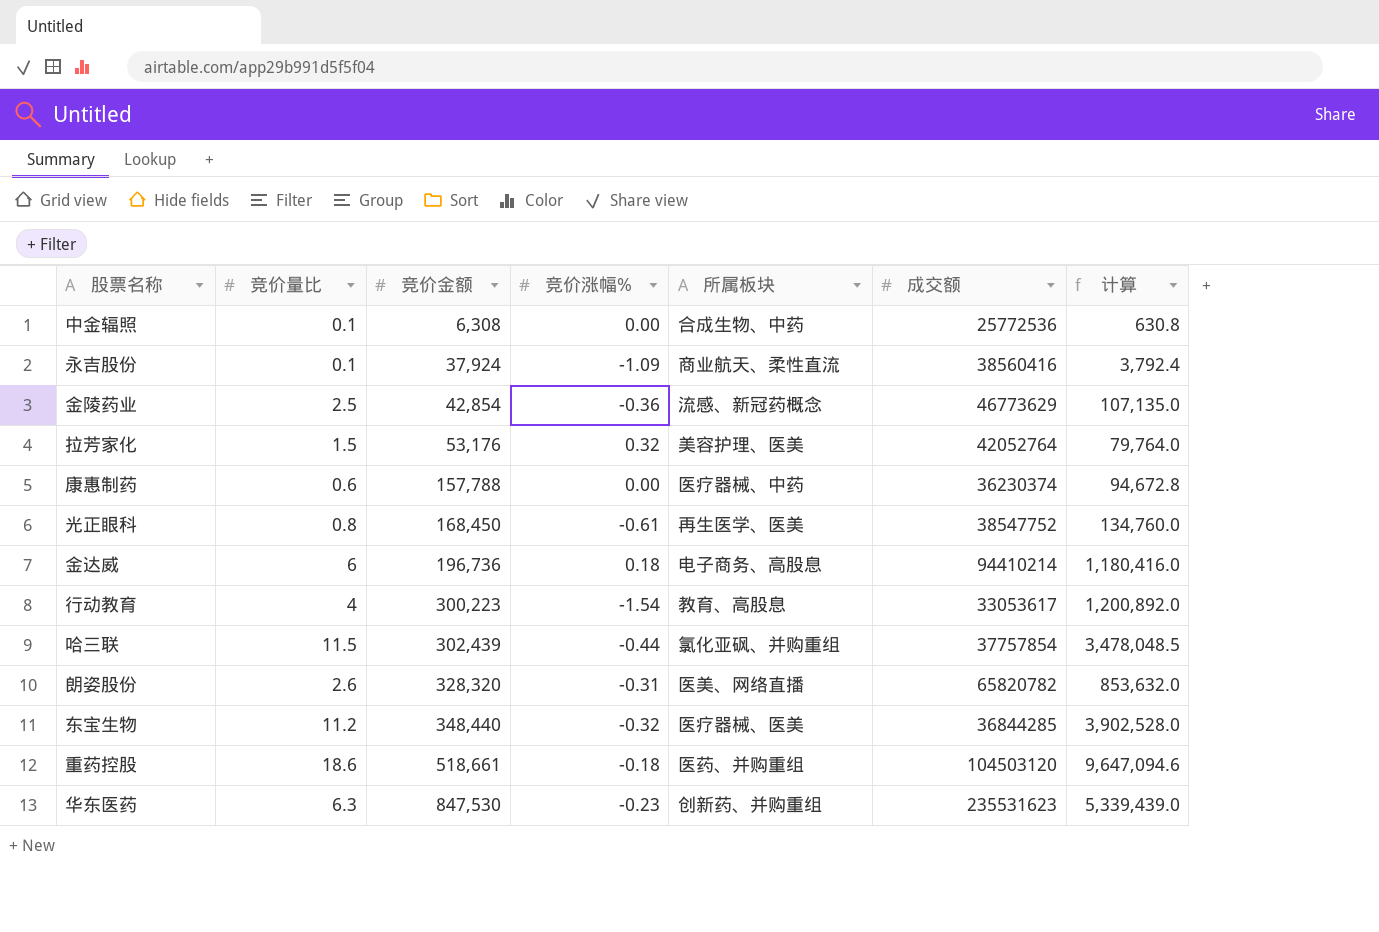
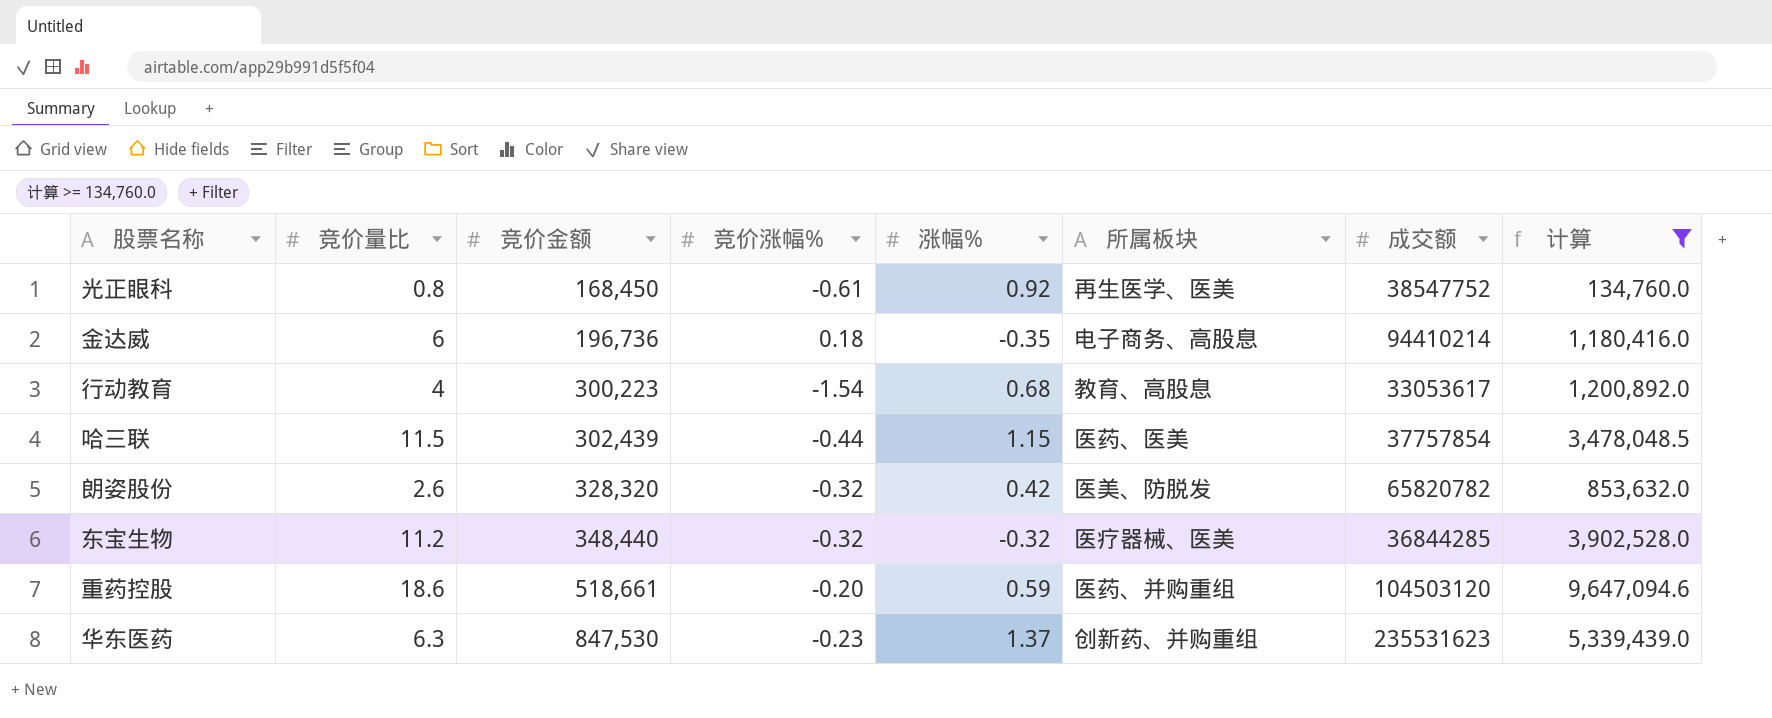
filter: none -> 计算 >= 134,760.0
column 涨幅% | position: none -> 5
哈三联 | 所属板块: 氯化亚砜、并购重组 -> 医药、医美
朗姿股份 | 竞价涨幅%: -0.31 -> -0.32
朗姿股份 | 所属板块: 医美、网络直播 -> 医美、防脱发
重药控股 | 竞价涨幅%: -0.18 -> -0.20

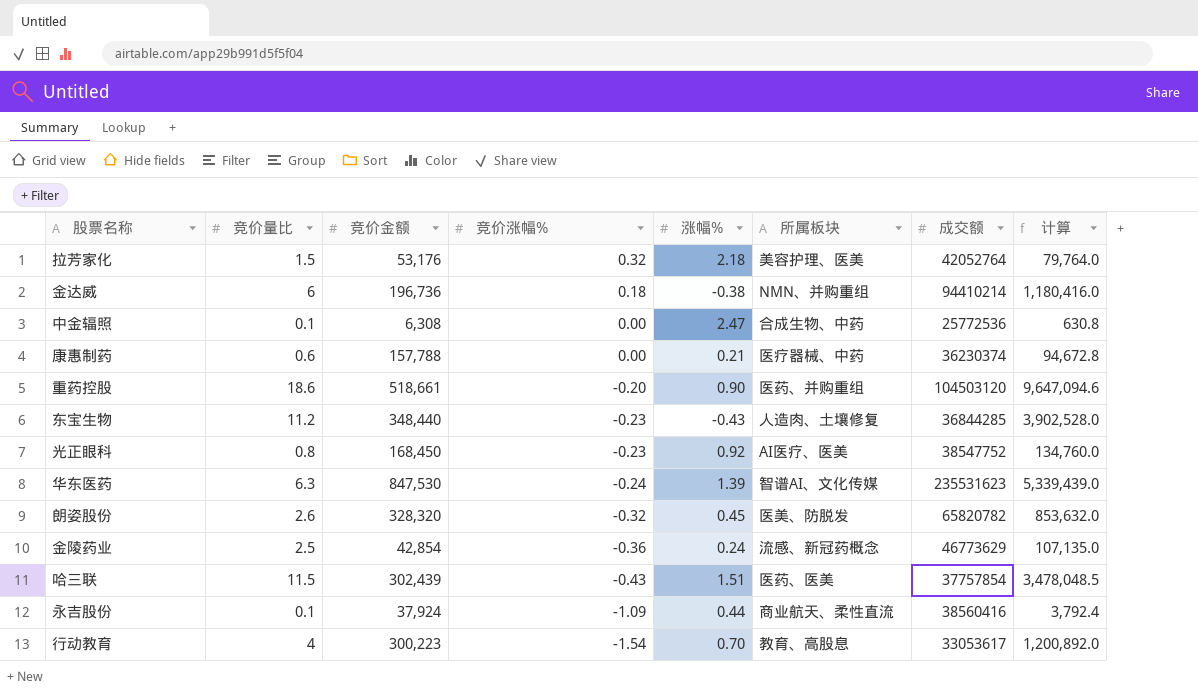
filter: 计算 >= 134,760.0 -> none
row order: 竞价金额 ascending -> 竞价涨幅% descending
金达威 | 涨幅%: -0.35 -> -0.38
金达威 | 所属板块: 电子商务、高股息 -> NMN、并购重组
重药控股 | 涨幅%: 0.59 -> 0.90
东宝生物 | 竞价涨幅%: -0.32 -> -0.23
东宝生物 | 涨幅%: -0.32 -> -0.43
东宝生物 | 所属板块: 医疗器械、医美 -> 人造肉、土壤修复
光正眼科 | 竞价涨幅%: -0.61 -> -0.23
光正眼科 | 所属板块: 再生医学、医美 -> AI医疗、医美
华东医药 | 竞价涨幅%: -0.23 -> -0.24
华东医药 | 涨幅%: 1.37 -> 1.39
华东医药 | 所属板块: 创新药、并购重组 -> 智谱AI、文化传媒
朗姿股份 | 涨幅%: 0.42 -> 0.45
哈三联 | 竞价涨幅%: -0.44 -> -0.43
哈三联 | 涨幅%: 1.15 -> 1.51
行动教育 | 涨幅%: 0.68 -> 0.70

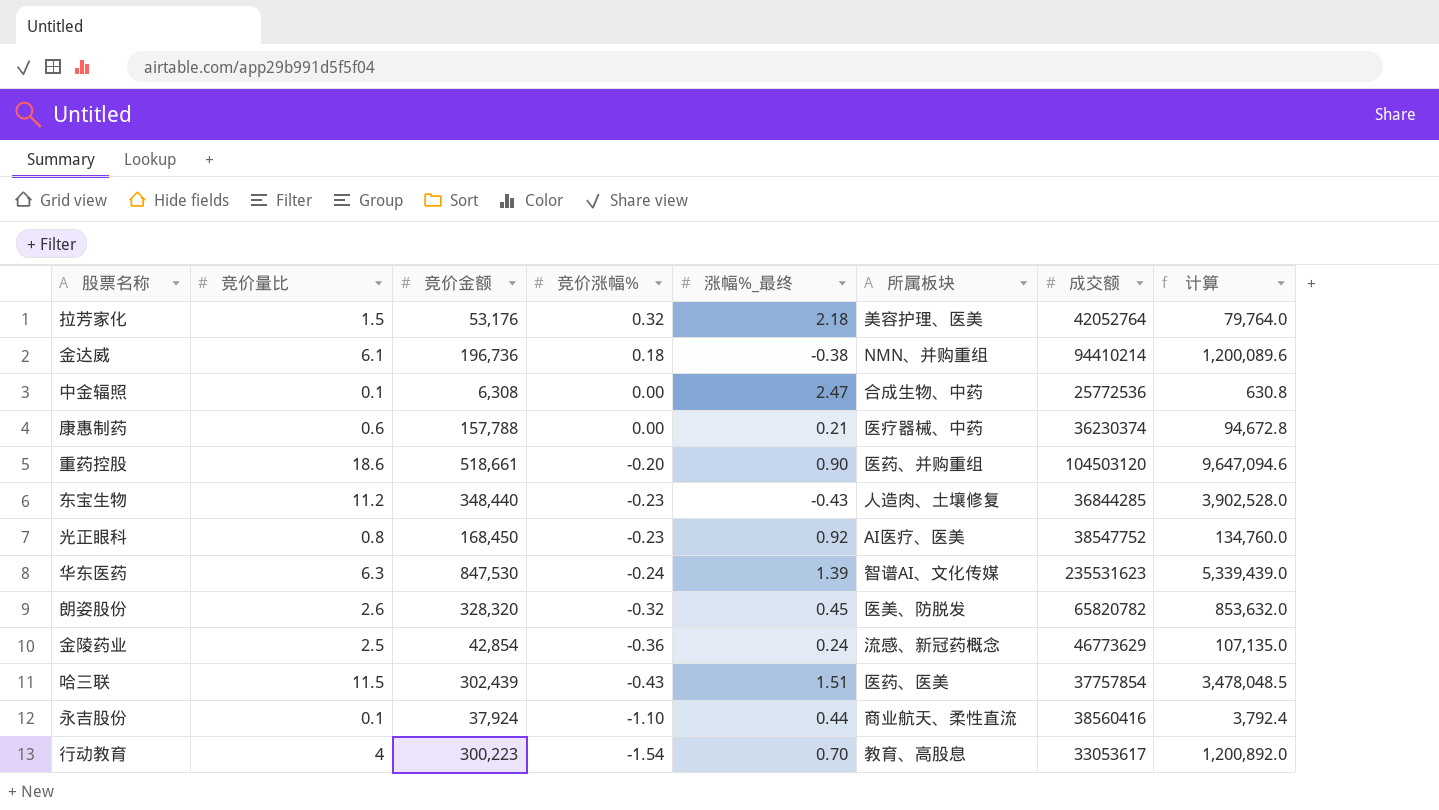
column name: 涨幅% -> 涨幅%_最终
金达威 | 竞价量比: 6 -> 6.1
金达威 | 计算: 1,180,416.0 -> 1,200,089.6
永吉股份 | 竞价涨幅%: -1.09 -> -1.10

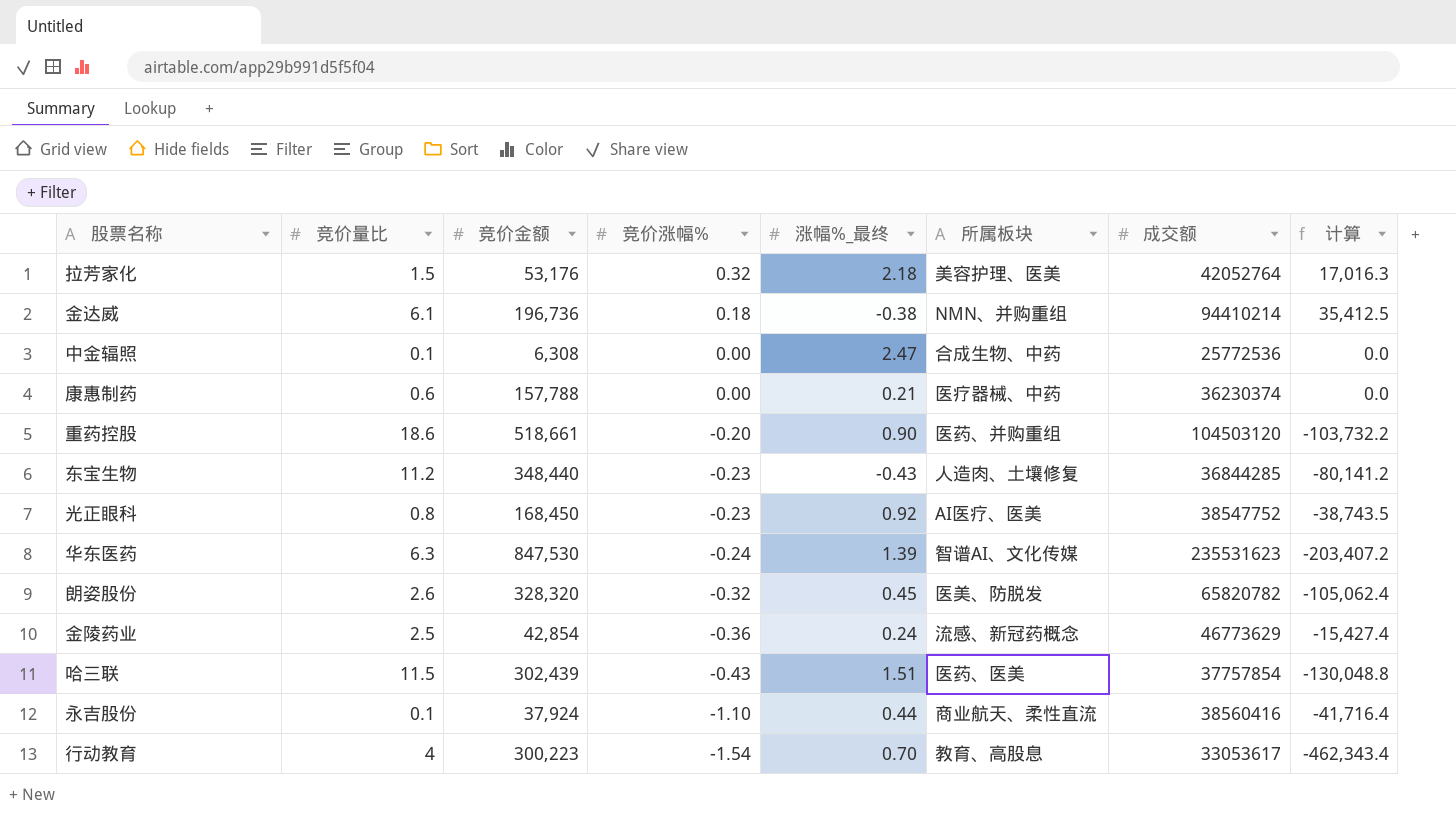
column 计算 | formula: [竞价量比] * [竞价金额] -> [竞价金额] * [竞价涨幅%]

